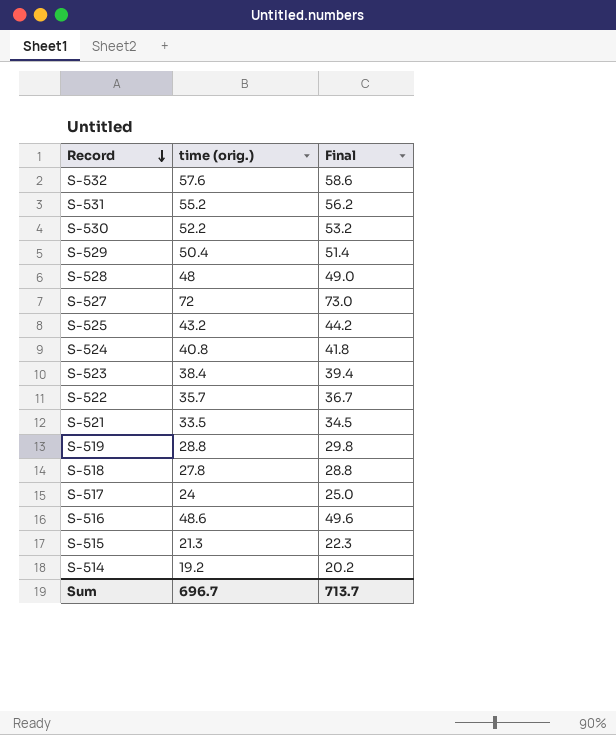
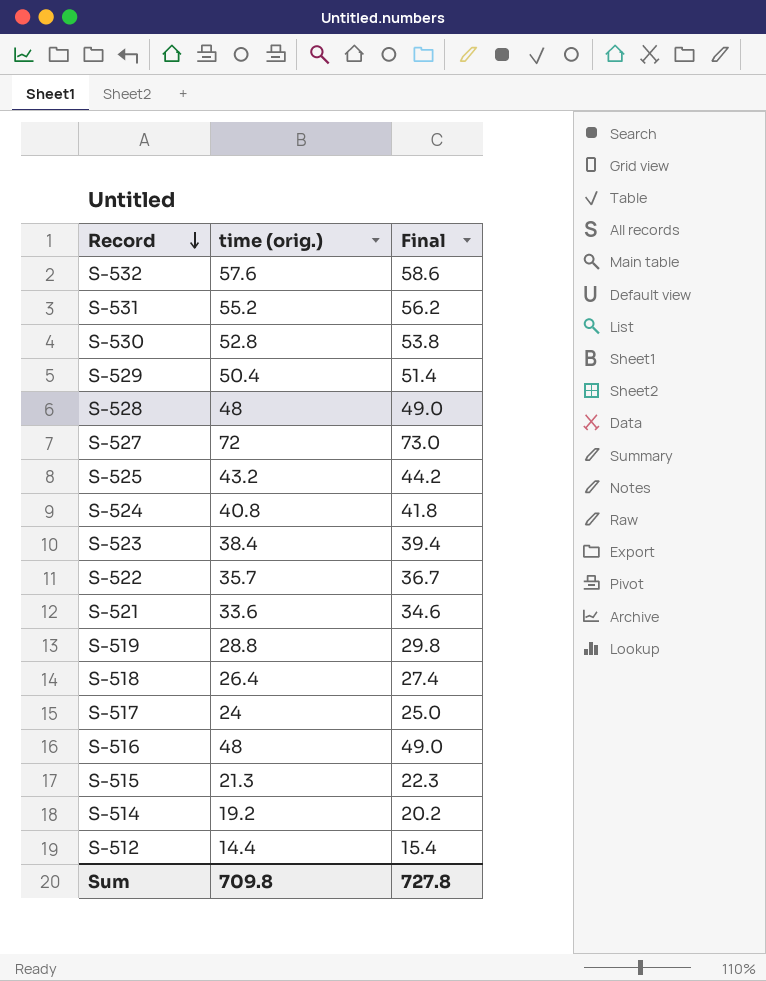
S-530 | time (orig.): 52.2 -> 52.8
S-530 | Final: 53.2 -> 53.8
S-521 | time (orig.): 33.5 -> 33.6
S-521 | Final: 34.5 -> 34.6
S-518 | time (orig.): 27.8 -> 26.4
S-518 | Final: 28.8 -> 27.4
S-516 | time (orig.): 48.6 -> 48
S-516 | Final: 49.6 -> 49.0
row S-512: none -> 14.4 | 15.4
Sum | time (orig.): 696.7 -> 709.8
Sum | Final: 713.7 -> 727.8

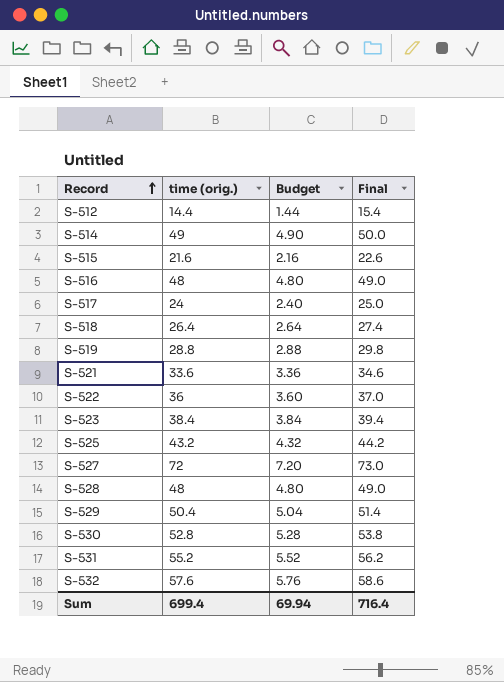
row order: Record descending -> Record ascending
column Budget | formula: none -> [time (orig.)] * 0.1
row S-524: 40.8 | 41.8 -> none
S-514 | time (orig.): 19.2 -> 49
S-514 | Final: 20.2 -> 50.0
S-515 | time (orig.): 21.3 -> 21.6
S-515 | Final: 22.3 -> 22.6
S-522 | time (orig.): 35.7 -> 36
S-522 | Final: 36.7 -> 37.0
Sum | time (orig.): 709.8 -> 699.4
Sum | Final: 727.8 -> 716.4

